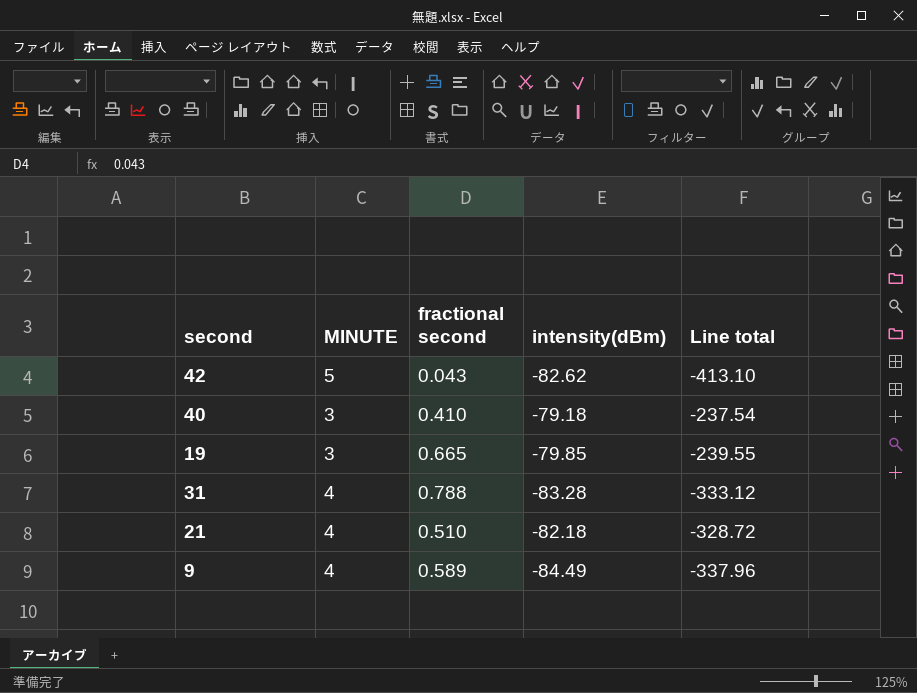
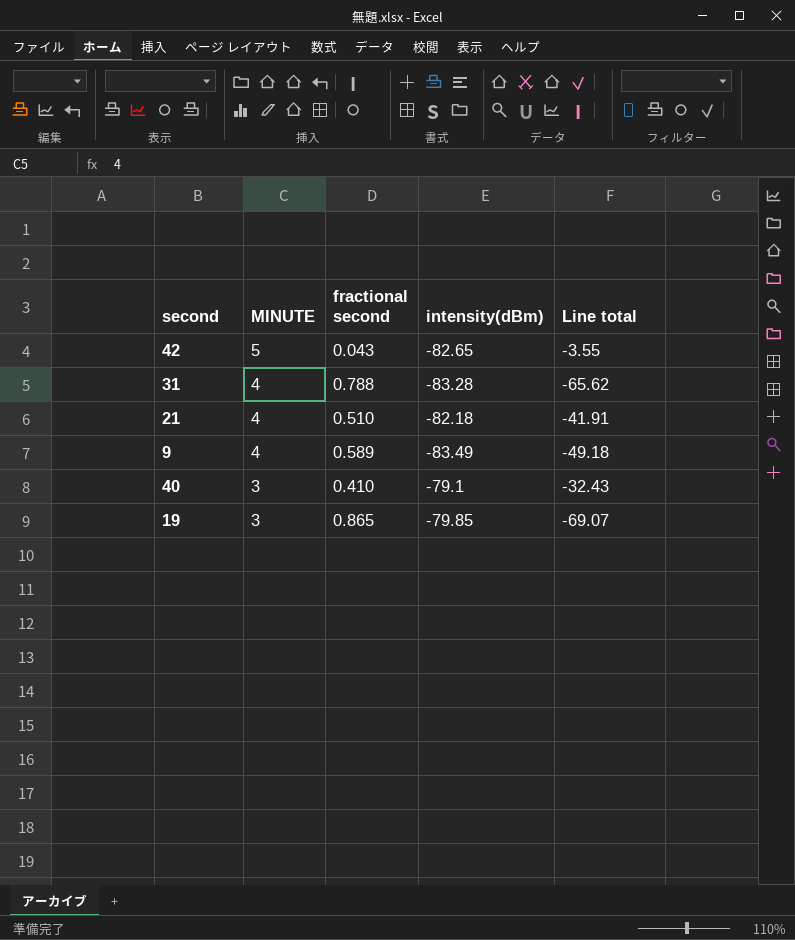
row order: none -> MINUTE descending
column Line total | formula: [MINUTE] * [intensity(dBm)] -> [fractional second] * [intensity(dBm)]
42 | intensity(dBm): -82.62 -> -82.65
9 | intensity(dBm): -84.49 -> -83.49
40 | intensity(dBm): -79.18 -> -79.1
19 | fractional second: 0.665 -> 0.865

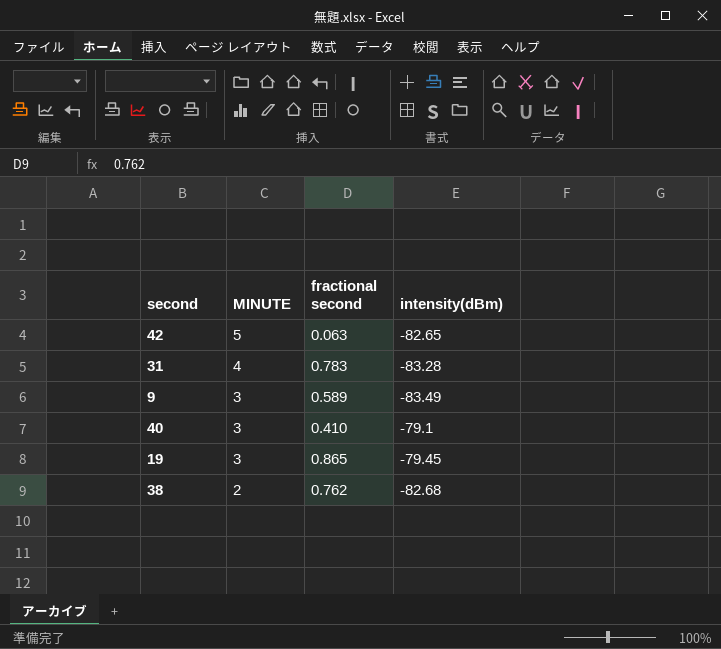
column Line total | formula: [fractional second] * [intensity(dBm)] -> none
row 21: 4 | 0.510 | -82.18 | -41.91 -> none
42 | fractional second: 0.043 -> 0.063
31 | fractional second: 0.788 -> 0.783
9 | MINUTE: 4 -> 3
19 | intensity(dBm): -79.85 -> -79.45
row 38: none -> 2 | 0.762 | -82.68

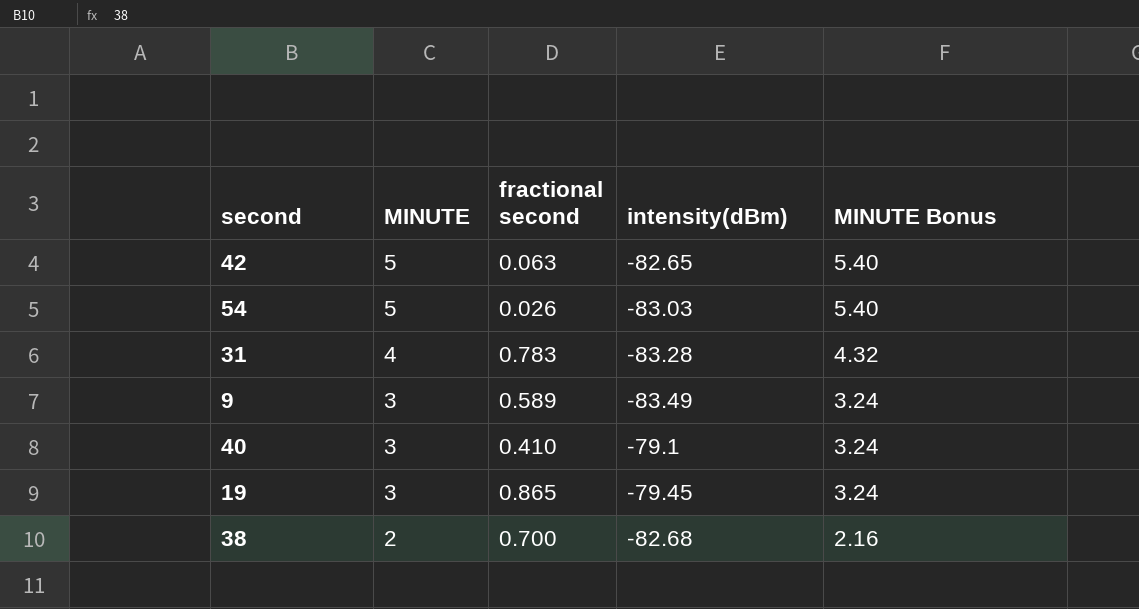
column MINUTE Bonus | formula: none -> [MINUTE] * 1.08
row 54: none -> 5 | 0.026 | -83.03 | 5.40
38 | fractional second: 0.762 -> 0.700

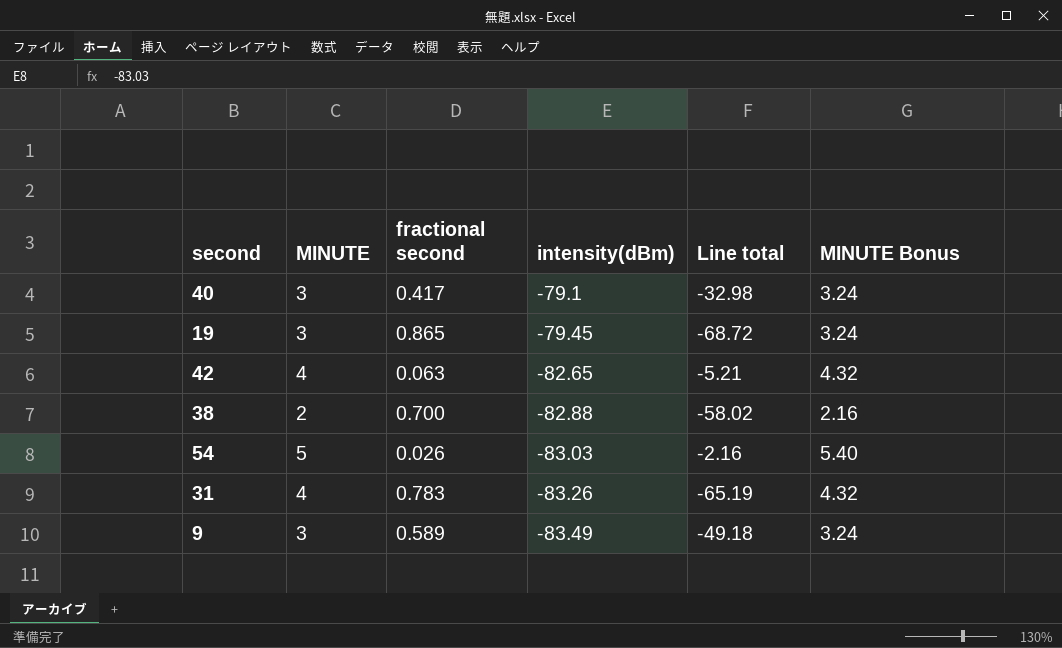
row order: MINUTE descending -> intensity(dBm) descending
column Line total | formula: none -> [fractional second] * [intensity(dBm)]
40 | fractional second: 0.410 -> 0.417
42 | MINUTE: 5 -> 4
42 | MINUTE Bonus: 5.40 -> 4.32
38 | intensity(dBm): -82.68 -> -82.88
31 | intensity(dBm): -83.28 -> -83.26

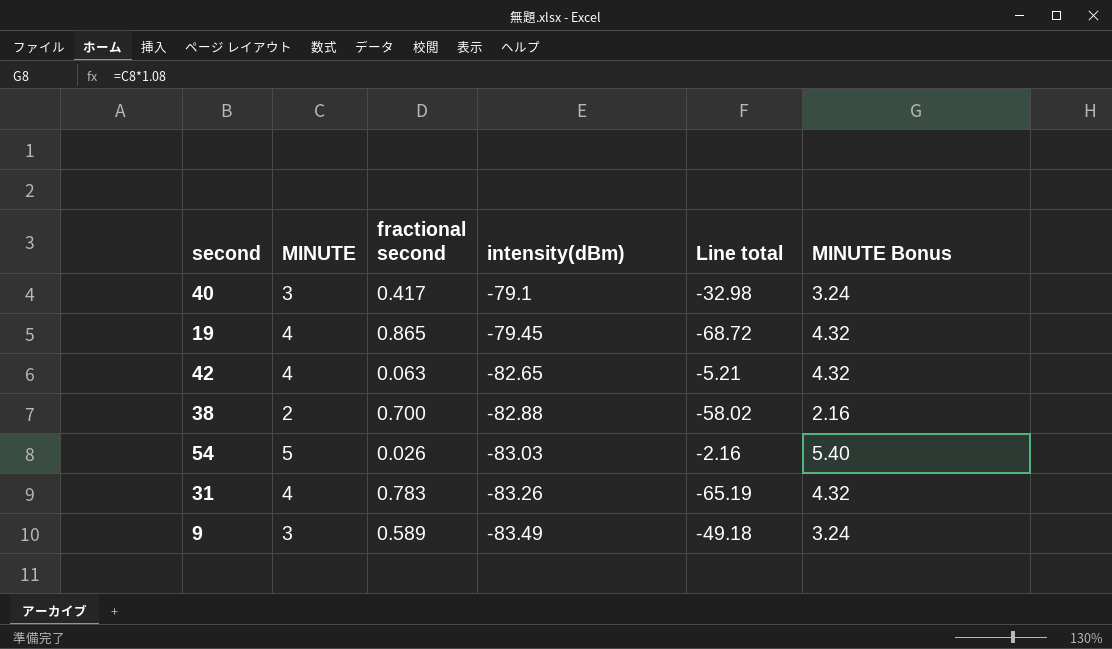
19 | MINUTE: 3 -> 4
19 | MINUTE Bonus: 3.24 -> 4.32

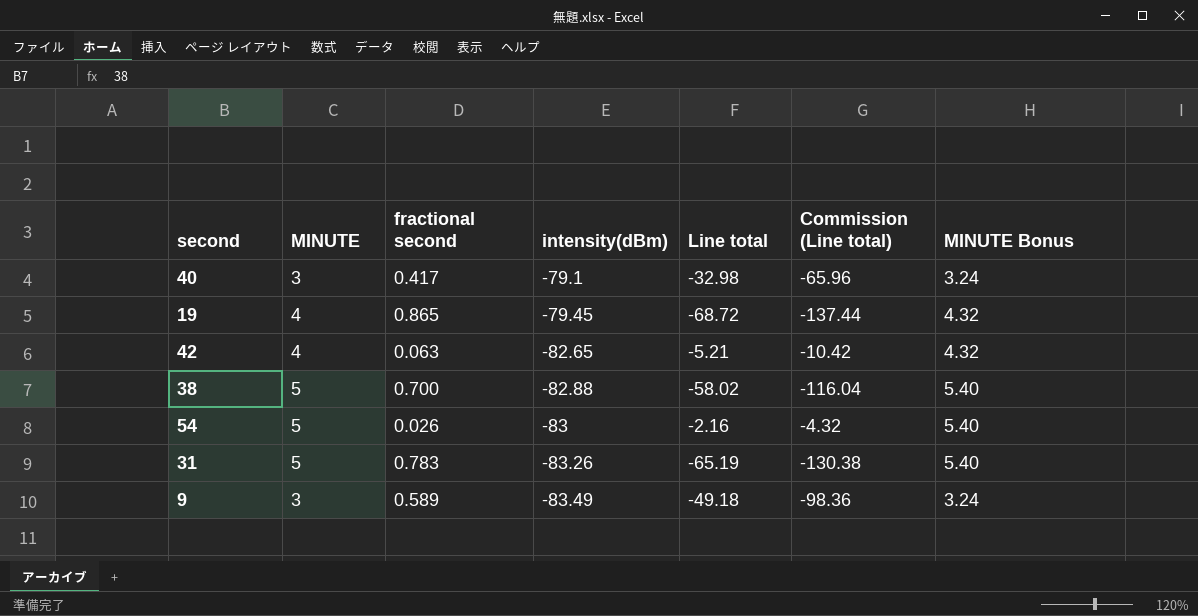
column Commission (Line total) | formula: none -> [Line total] * 2
38 | MINUTE: 2 -> 5
38 | MINUTE Bonus: 2.16 -> 5.40
54 | intensity(dBm): -83.03 -> -83
31 | MINUTE: 4 -> 5
31 | MINUTE Bonus: 4.32 -> 5.40

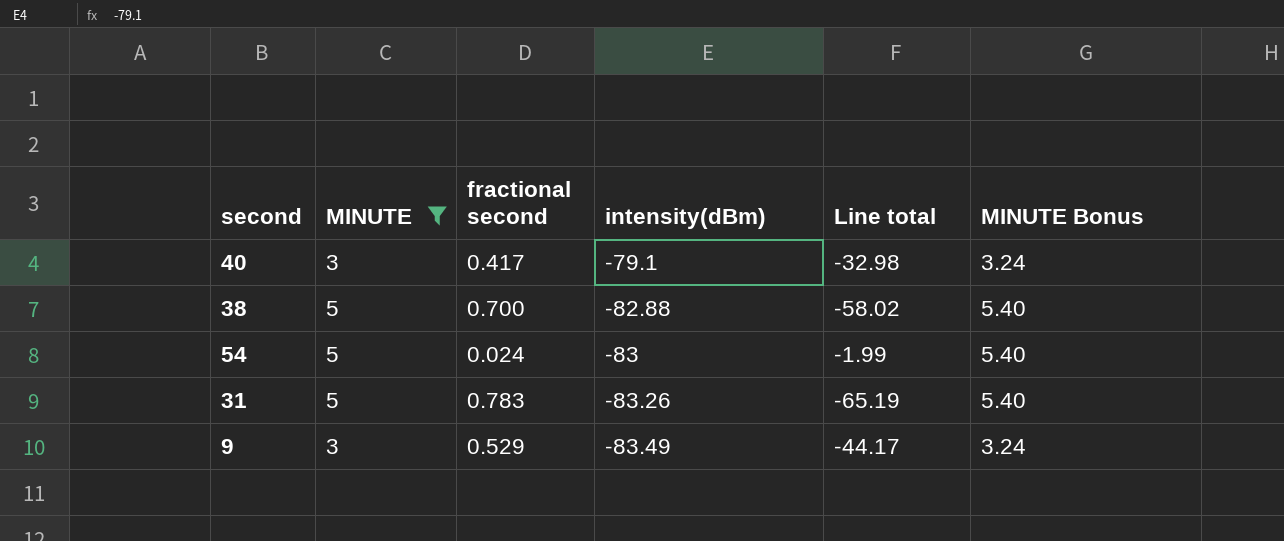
filter: none -> MINUTE != 4
column Commission (Line total) | formula: [Line total] * 2 -> none
54 | fractional second: 0.026 -> 0.024
54 | Line total: -2.16 -> -1.99
9 | fractional second: 0.589 -> 0.529
9 | Line total: -49.18 -> -44.17

